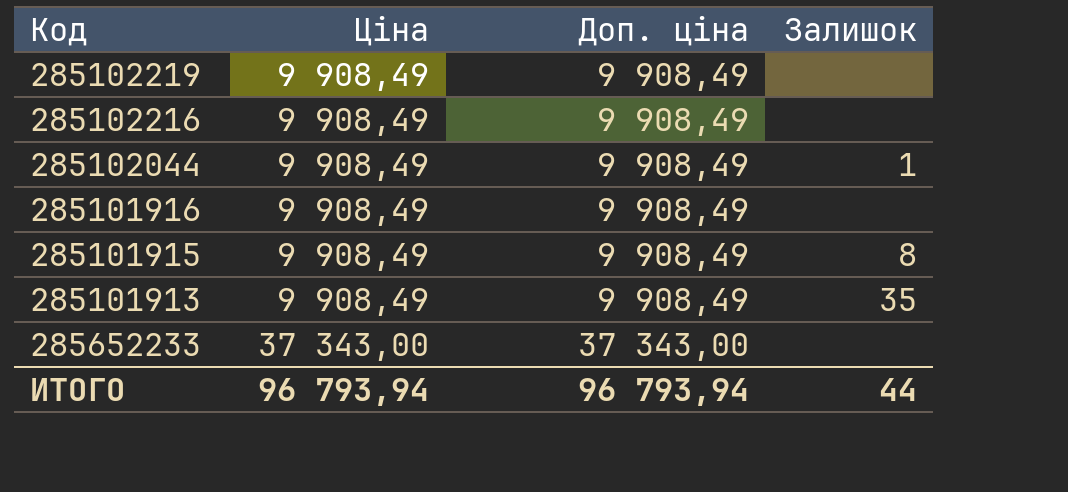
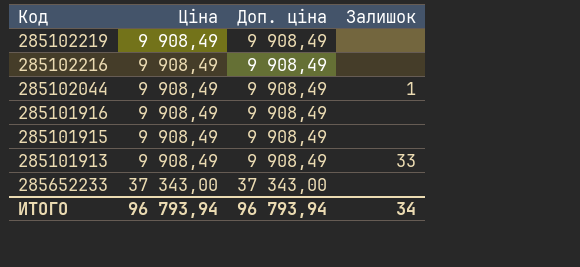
285101915 | Залишок: 8 -> none
285101913 | Залишок: 35 -> 33
ИТОГО | Залишок: 44 -> 34

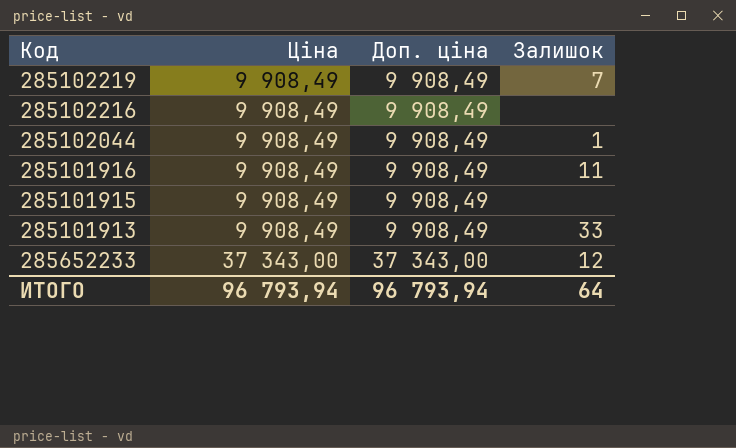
285102219 | Залишок: none -> 7
285101916 | Залишок: none -> 11
285652233 | Залишок: none -> 12
ИТОГО | Залишок: 34 -> 64

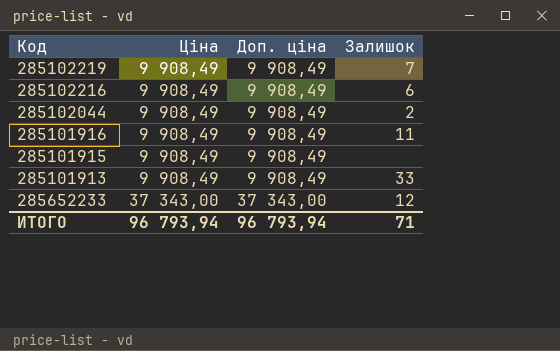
285102216 | Залишок: none -> 6
285102044 | Залишок: 1 -> 2
ИТОГО | Залишок: 64 -> 71

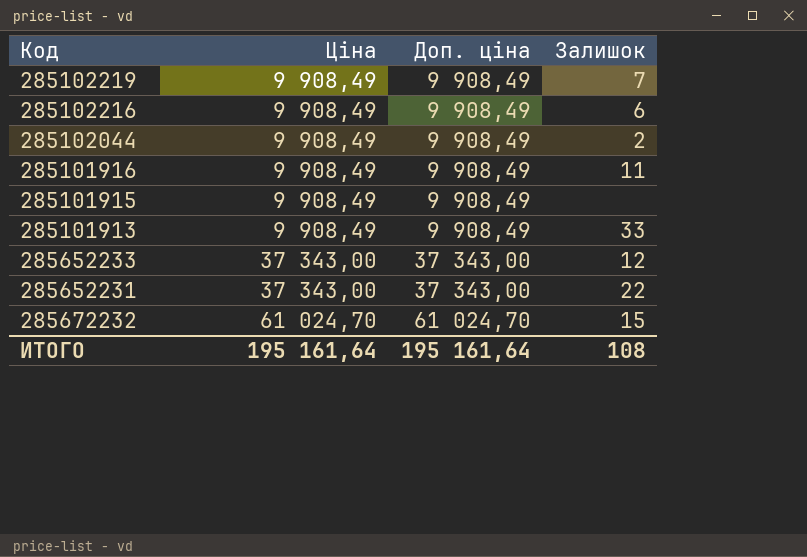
row 285652231: none -> 37 343,00 | 37 343,00 | 22
row 285672232: none -> 61 024,70 | 61 024,70 | 15
ИТОГО | Ціна: 96 793,94 -> 195 161,64
ИТОГО | Доп. ціна: 96 793,94 -> 195 161,64
ИТОГО | Залишок: 71 -> 108

